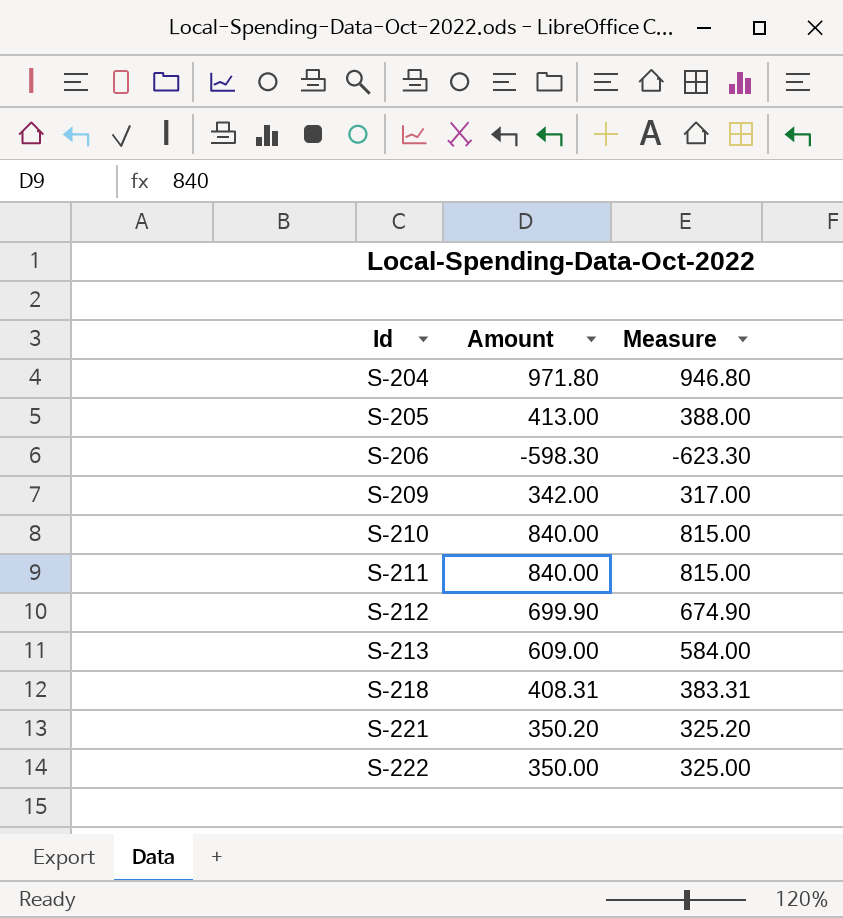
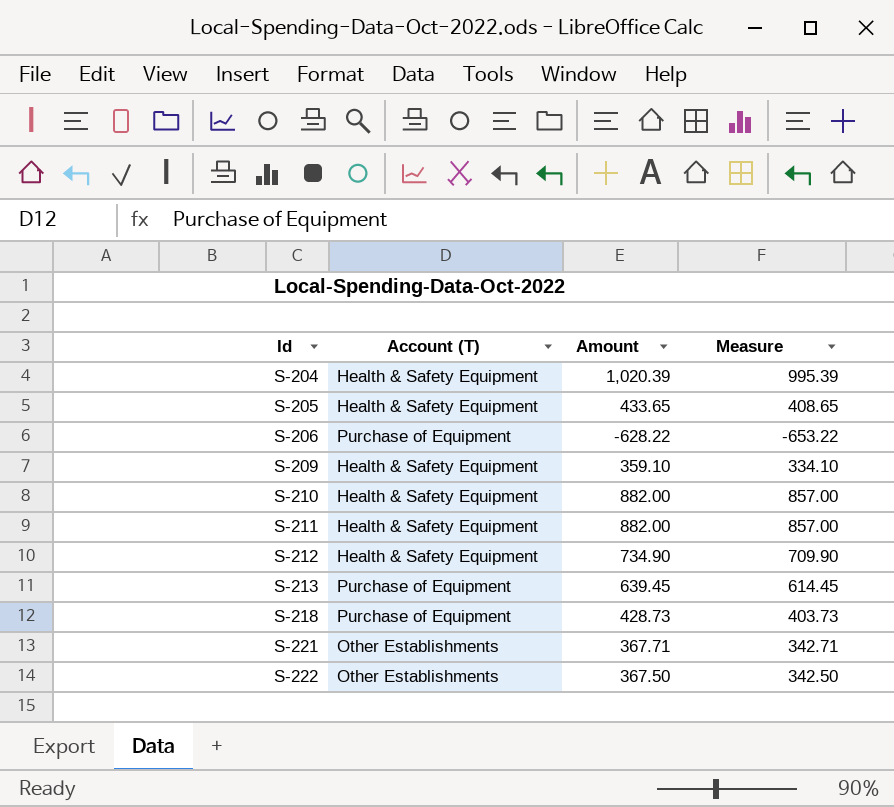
column Account (T) | position: none -> 2
S-204 | Amount: 971.80 -> 1,020.39
S-204 | Measure: 946.80 -> 995.39
S-205 | Amount: 413.00 -> 433.65
S-205 | Measure: 388.00 -> 408.65
S-206 | Amount: -598.30 -> -628.22
S-206 | Measure: -623.30 -> -653.22
S-209 | Amount: 342.00 -> 359.10
S-209 | Measure: 317.00 -> 334.10
S-210 | Amount: 840.00 -> 882.00
S-210 | Measure: 815.00 -> 857.00
S-211 | Amount: 840.00 -> 882.00
S-211 | Measure: 815.00 -> 857.00
S-212 | Amount: 699.90 -> 734.90
S-212 | Measure: 674.90 -> 709.90
S-213 | Amount: 609.00 -> 639.45
S-213 | Measure: 584.00 -> 614.45
S-218 | Amount: 408.31 -> 428.73
S-218 | Measure: 383.31 -> 403.73
S-221 | Amount: 350.20 -> 367.71
S-221 | Measure: 325.20 -> 342.71
S-222 | Amount: 350.00 -> 367.50
S-222 | Measure: 325.00 -> 342.50

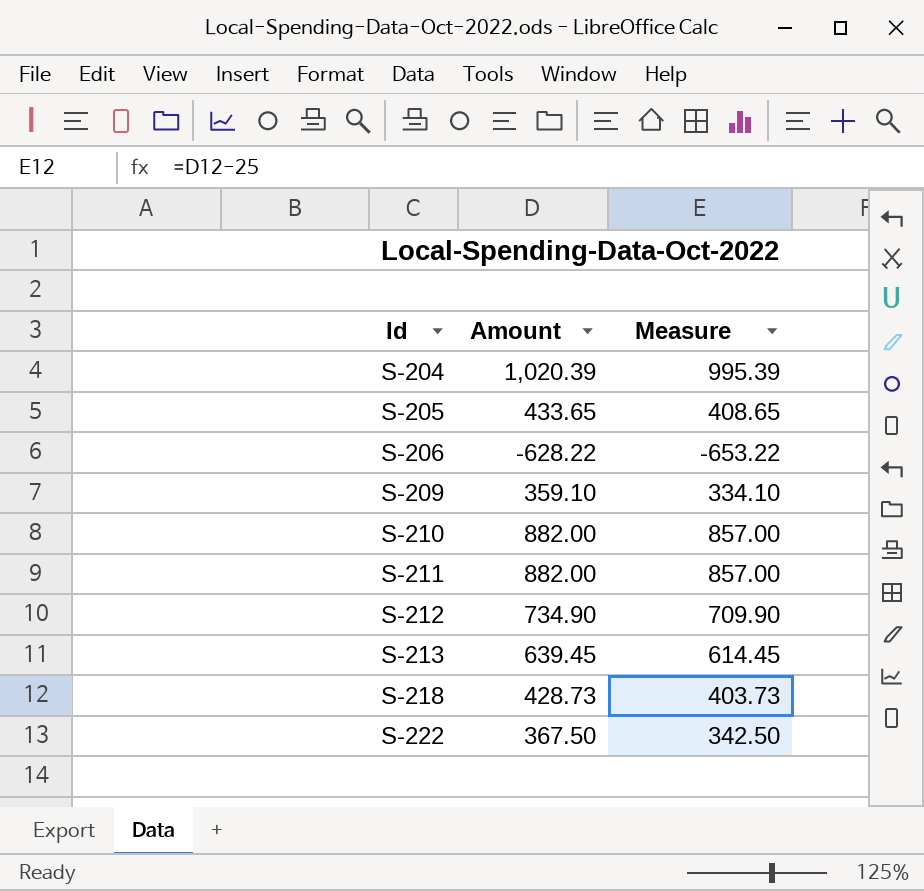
column Account (T) | position: 2 -> none
row S-221: Other Establishments | 367.71 | 342.71 -> none

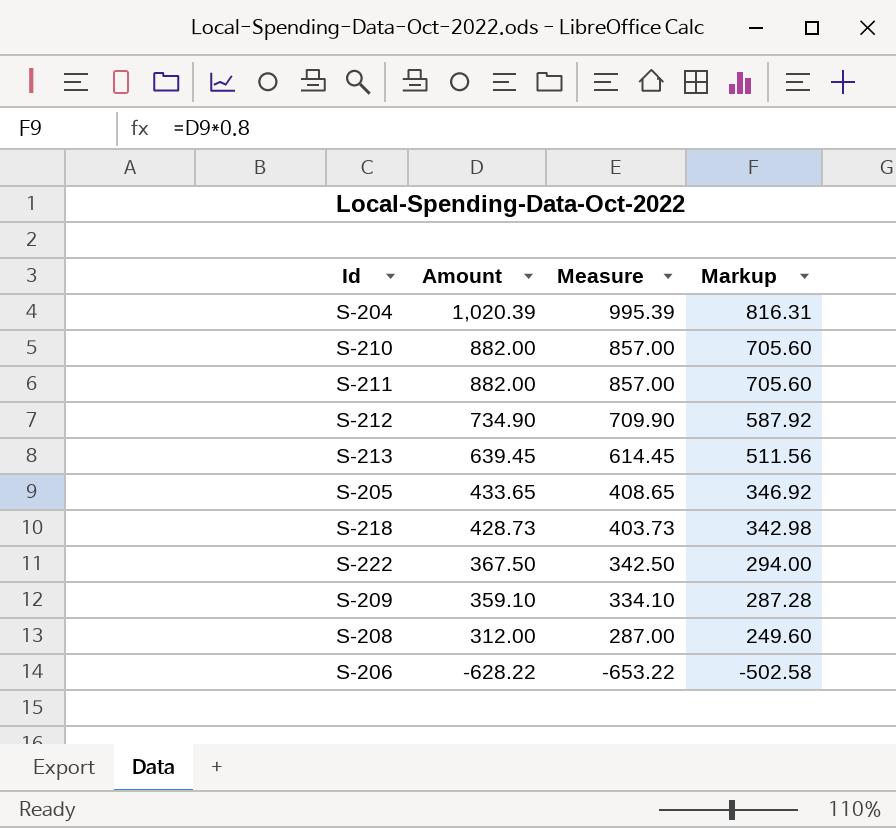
row order: Id ascending -> Amount descending
column Markup | formula: none -> [Amount] * 0.8
row S-208: none -> 312.00 | 287.00 | 249.60

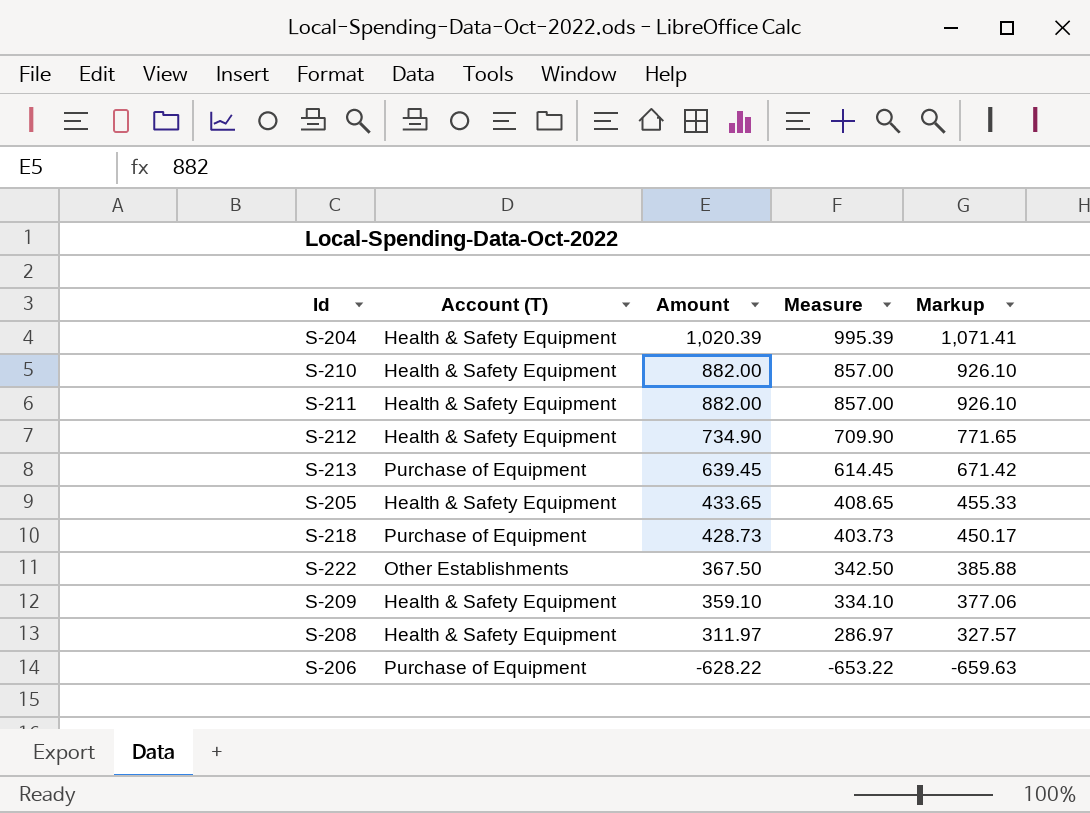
column Account (T) | position: none -> 2
column Markup | formula: [Amount] * 0.8 -> [Amount] * 1.05
S-208 | Amount: 312.00 -> 311.97
S-208 | Measure: 287.00 -> 286.97

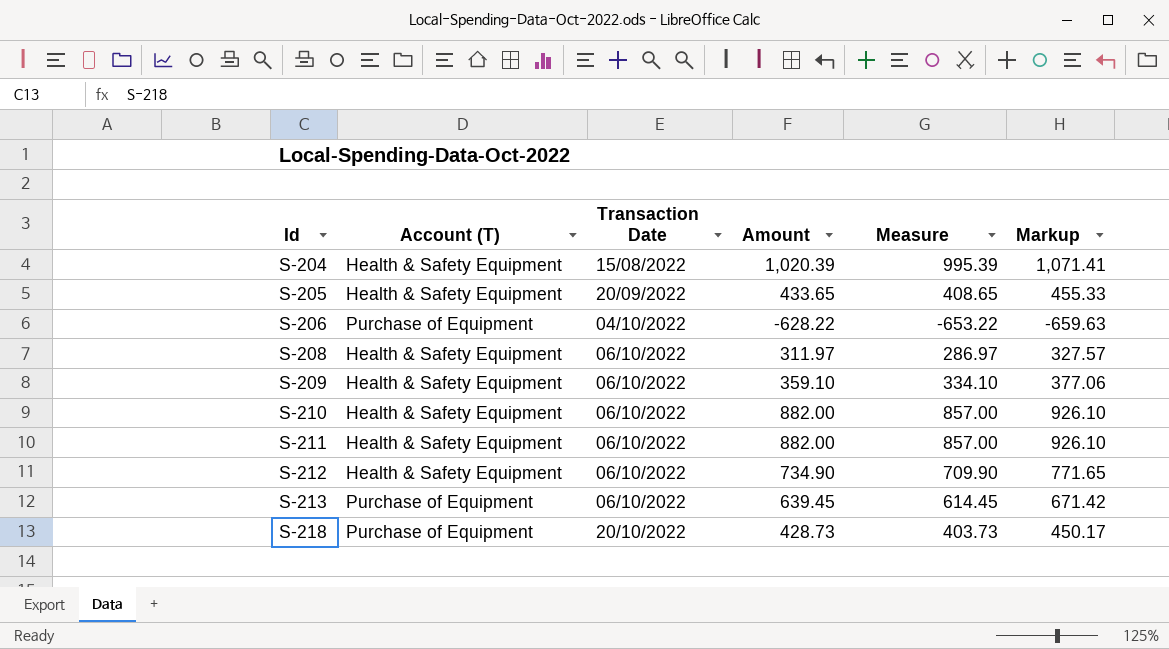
row order: Amount descending -> Id ascending
column Transaction Date | position: none -> 3
row S-222: Other Establishments | 367.50 | 342.50 | 385.88 -> none

